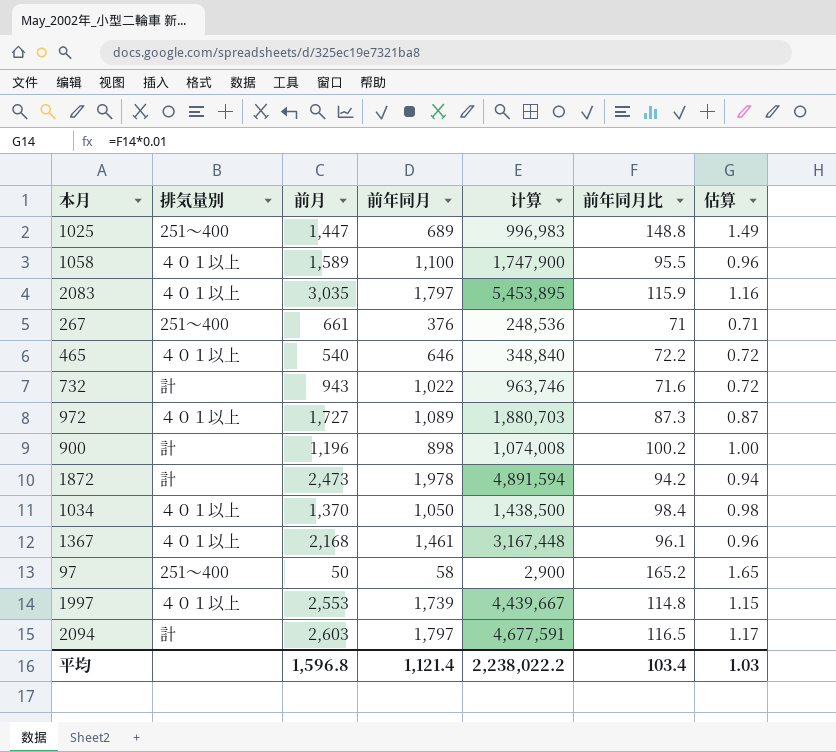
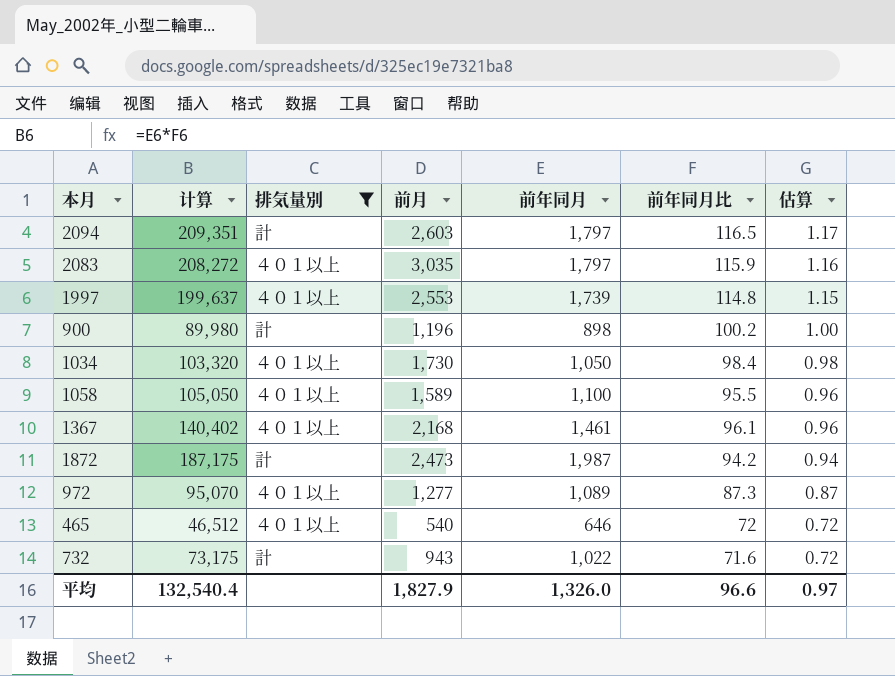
filter: none -> 排気量別 != 251～400
row order: none -> 估算 descending
column 计算 | formula: [前月] * [前年同月] -> [前年同月] * [前年同月比]
column 计算 | position: 5 -> 2
1034 | 前月: 1,370 -> 1,730
1872 | 前年同月: 1,978 -> 1,987
972 | 前月: 1,727 -> 1,277
465 | 前年同月比: 72.2 -> 72
平均 | 计算: 2,238,022.2 -> 132,540.4
平均 | 前月: 1,596.8 -> 1,827.9
平均 | 前年同月: 1,121.4 -> 1,326.0
平均 | 前年同月比: 103.4 -> 96.6
平均 | 估算: 1.03 -> 0.97

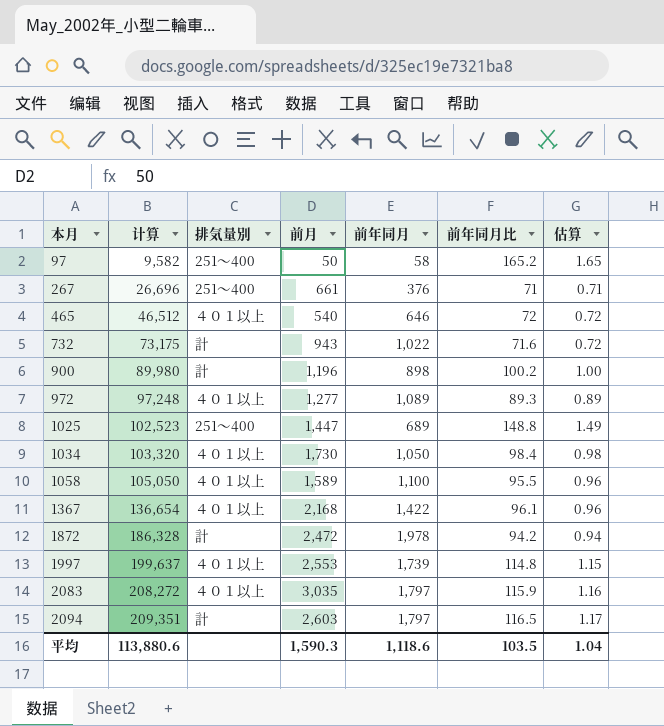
filter: 排気量別 != 251～400 -> none
row order: 估算 descending -> 本月 ascending
972 | 计算: 95,070 -> 97,248
972 | 前年同月比: 87.3 -> 89.3
972 | 估算: 0.87 -> 0.89
1367 | 计算: 140,402 -> 136,654
1367 | 前年同月: 1,461 -> 1,422
1872 | 计算: 187,175 -> 186,328
1872 | 前月: 2,473 -> 2,472
1872 | 前年同月: 1,987 -> 1,978
平均 | 计算: 132,540.4 -> 113,880.6
平均 | 前月: 1,827.9 -> 1,590.3
平均 | 前年同月: 1,326.0 -> 1,118.6
平均 | 前年同月比: 96.6 -> 103.5
平均 | 估算: 0.97 -> 1.04

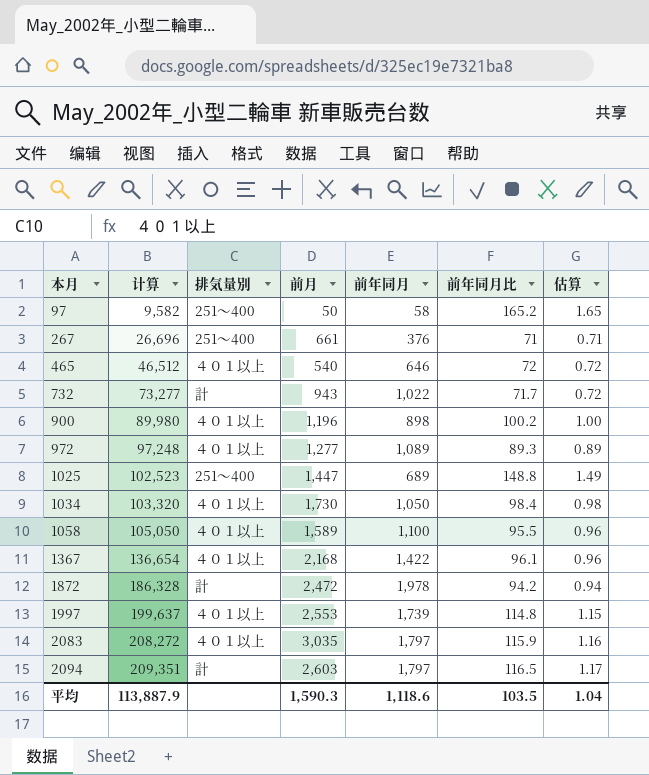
732 | 计算: 73,175 -> 73,277
732 | 前年同月比: 71.6 -> 71.7
900 | 排気量別: 計 -> ４０１以上
平均 | 计算: 113,880.6 -> 113,887.9

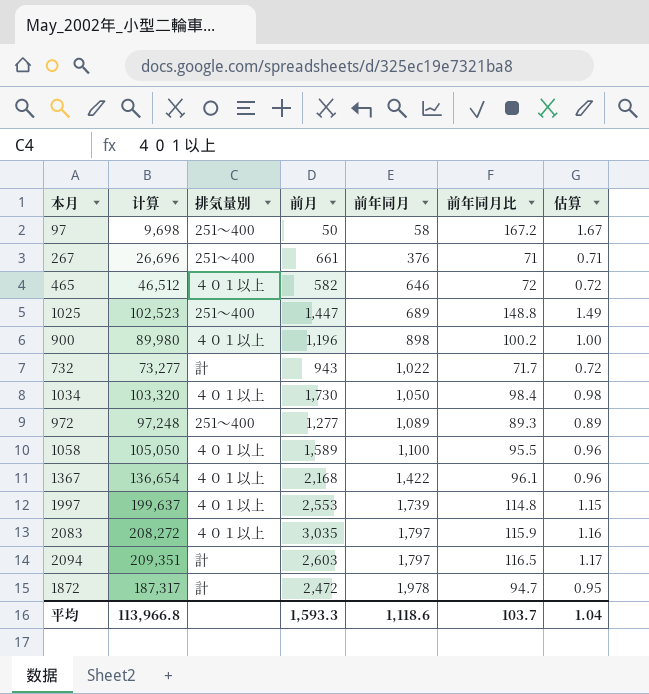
row order: 本月 ascending -> 前年同月 ascending
97 | 计算: 9,582 -> 9,698
97 | 前年同月比: 165.2 -> 167.2
97 | 估算: 1.65 -> 1.67
465 | 前月: 540 -> 582
972 | 排気量別: ４０１以上 -> 251～400
1872 | 计算: 186,328 -> 187,317
1872 | 前年同月比: 94.2 -> 94.7
1872 | 估算: 0.94 -> 0.95
平均 | 计算: 113,887.9 -> 113,966.8
平均 | 前月: 1,590.3 -> 1,593.3
平均 | 前年同月比: 103.5 -> 103.7

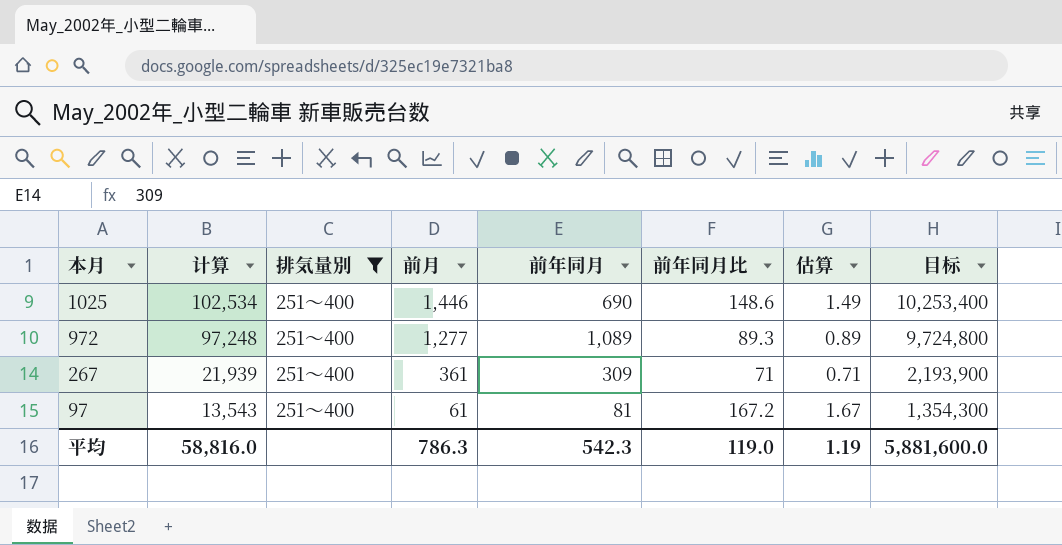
filter: none -> 排気量別 = 251～400
row order: 前年同月 ascending -> 本月 descending
column 目标 | formula: none -> [计算] * 100
1025 | 计算: 102,523 -> 102,534
1025 | 前月: 1,447 -> 1,446
1025 | 前年同月: 689 -> 690
1025 | 前年同月比: 148.8 -> 148.6
267 | 计算: 26,696 -> 21,939
267 | 前月: 661 -> 361
267 | 前年同月: 376 -> 309
97 | 计算: 9,698 -> 13,543
97 | 前月: 50 -> 61
97 | 前年同月: 58 -> 81
平均 | 计算: 113,966.8 -> 58,816.0
平均 | 前月: 1,593.3 -> 786.3
平均 | 前年同月: 1,118.6 -> 542.3
平均 | 前年同月比: 103.7 -> 119.0
平均 | 估算: 1.04 -> 1.19

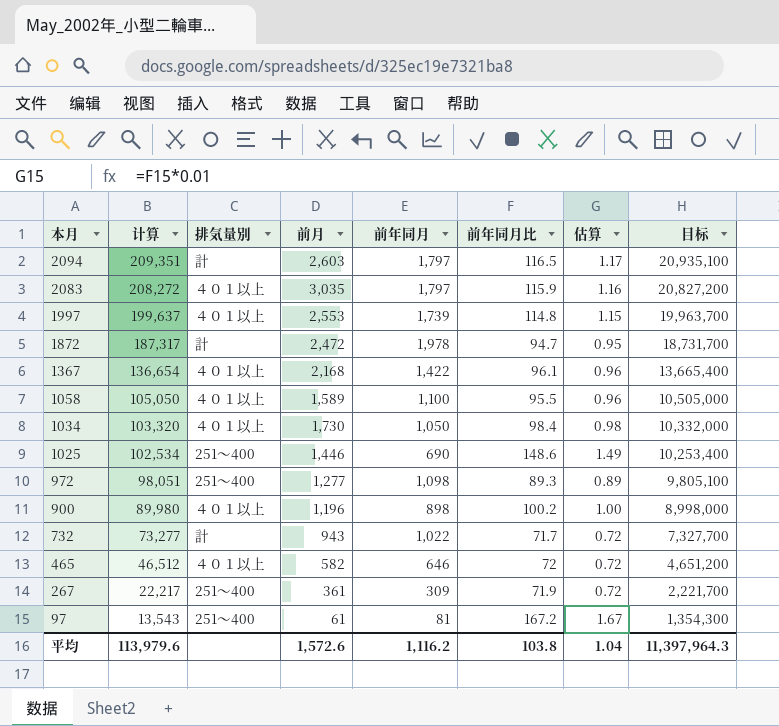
filter: 排気量別 = 251～400 -> none
972 | 计算: 97,248 -> 98,051
972 | 前年同月: 1,089 -> 1,098
972 | 目标: 9,724,800 -> 9,805,100
267 | 计算: 21,939 -> 22,217
267 | 前年同月比: 71 -> 71.9
267 | 估算: 0.71 -> 0.72
267 | 目标: 2,193,900 -> 2,221,700
平均 | 计算: 58,816.0 -> 113,979.6
平均 | 前月: 786.3 -> 1,572.6
平均 | 前年同月: 542.3 -> 1,116.2
平均 | 前年同月比: 119.0 -> 103.8
平均 | 估算: 1.19 -> 1.04
平均 | 目标: 5,881,600.0 -> 11,397,964.3

